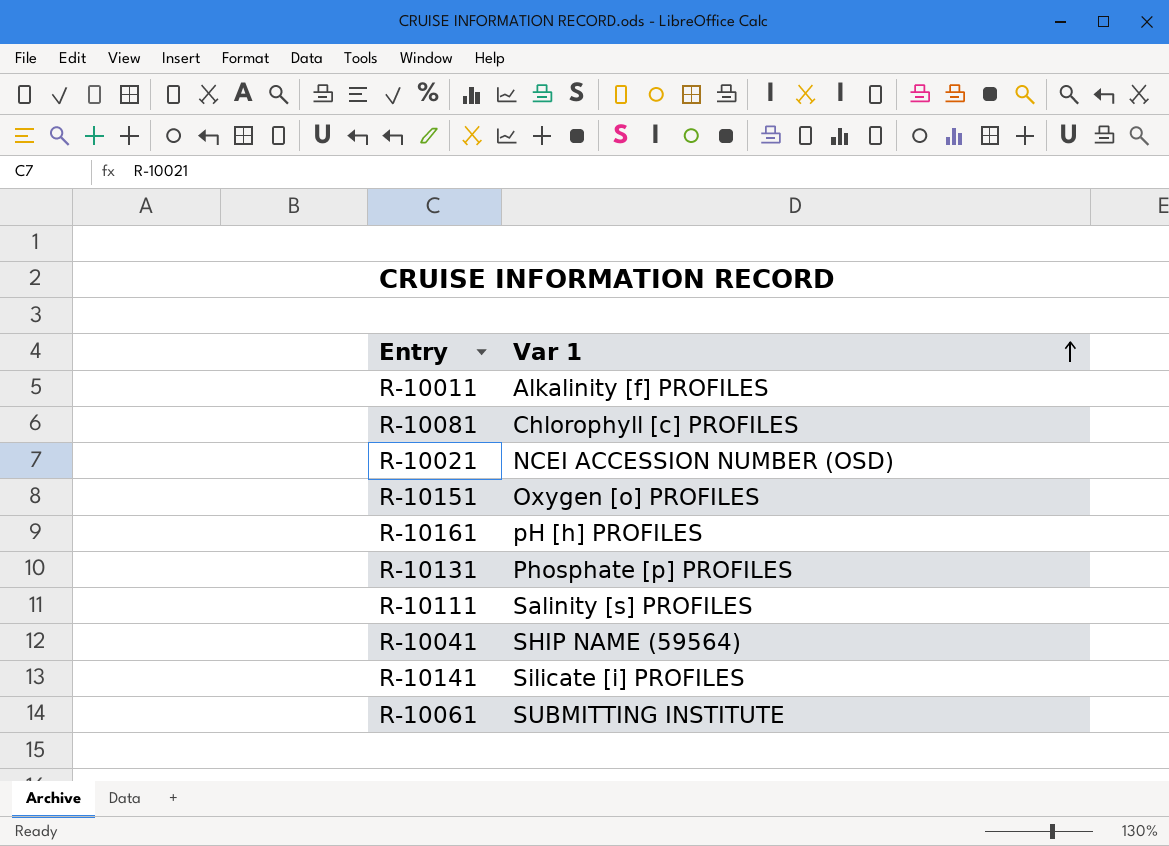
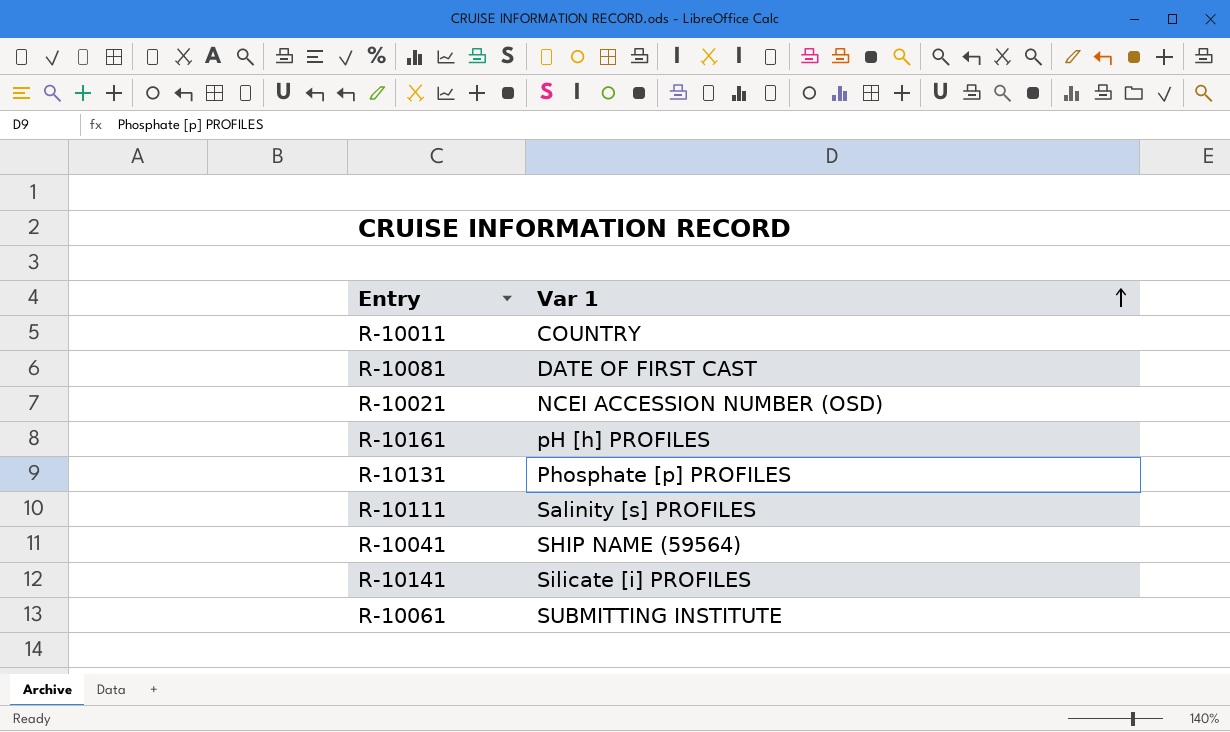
row R-10151: Oxygen [o] PROFILES -> none
R-10011 | Var 1: Alkalinity [f] PROFILES -> COUNTRY
R-10081 | Var 1: Chlorophyll [c] PROFILES -> DATE OF FIRST CAST

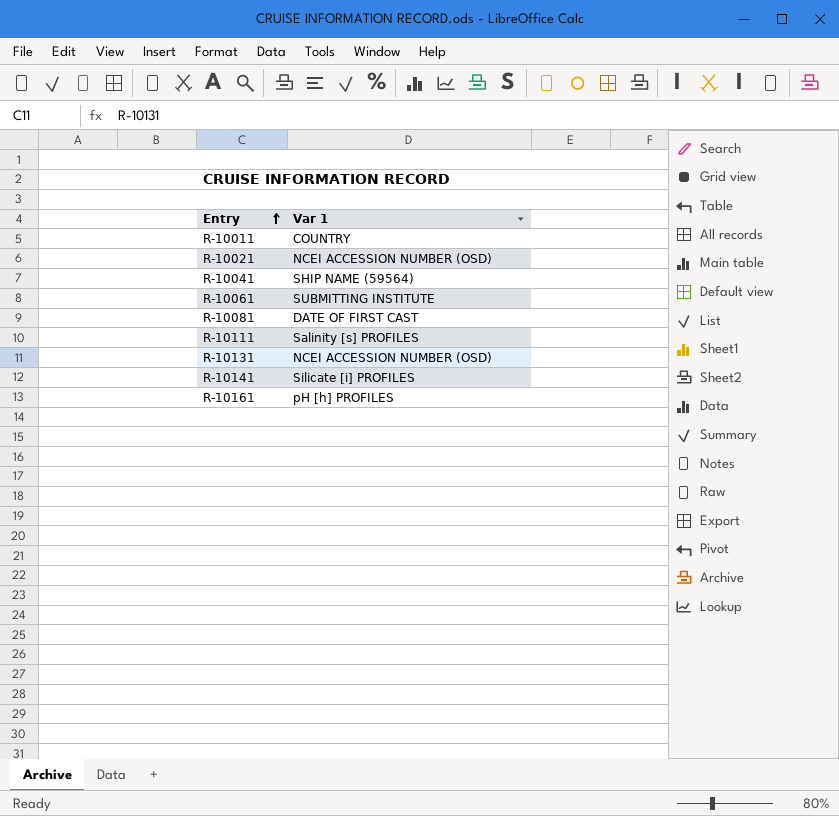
row order: Var 1 ascending -> Entry ascending
R-10131 | Var 1: Phosphate [p] PROFILES -> NCEI ACCESSION NUMBER (OSD)

